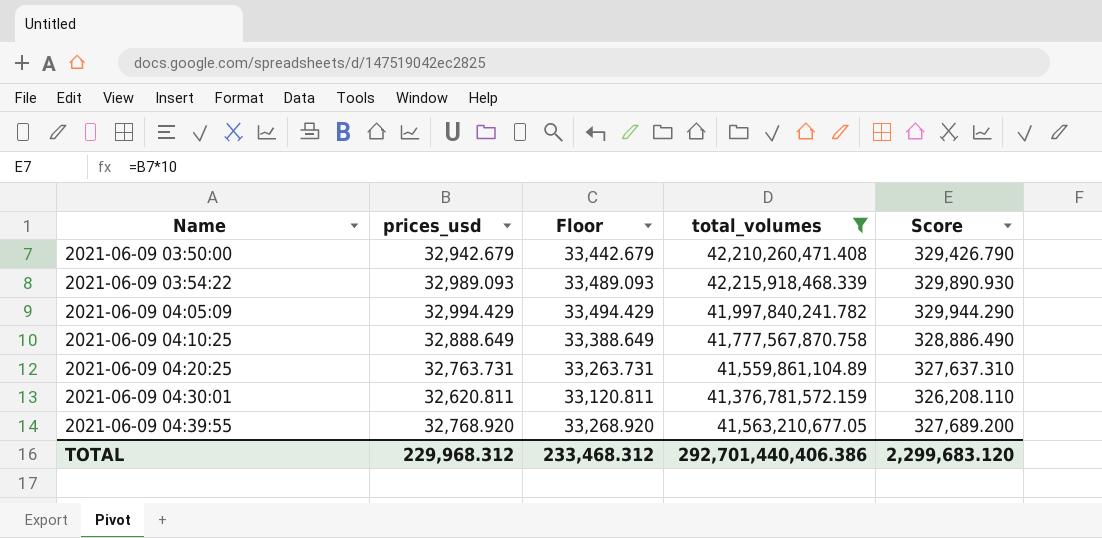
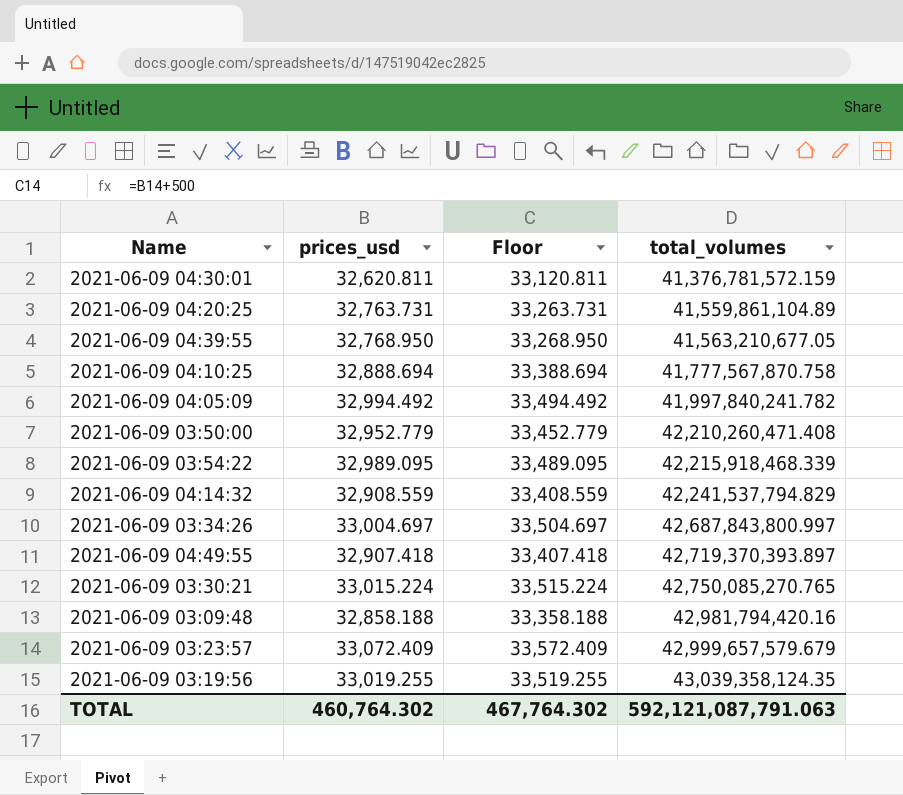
filter: total_volumes <= 42,215,918,468.339 -> none
row order: Name ascending -> total_volumes ascending
column Score | formula: [prices_usd] * 10 -> none
2021-06-09 04:39:55 | prices_usd: 32,768.920 -> 32,768.950
2021-06-09 04:39:55 | Floor: 33,268.920 -> 33,268.950
2021-06-09 04:10:25 | prices_usd: 32,888.649 -> 32,888.694
2021-06-09 04:10:25 | Floor: 33,388.649 -> 33,388.694
2021-06-09 04:05:09 | prices_usd: 32,994.429 -> 32,994.492
2021-06-09 04:05:09 | Floor: 33,494.429 -> 33,494.492
2021-06-09 03:50:00 | prices_usd: 32,942.679 -> 32,952.779
2021-06-09 03:50:00 | Floor: 33,442.679 -> 33,452.779
2021-06-09 03:54:22 | prices_usd: 32,989.093 -> 32,989.095
2021-06-09 03:54:22 | Floor: 33,489.093 -> 33,489.095
TOTAL | prices_usd: 229,968.312 -> 460,764.302
TOTAL | Floor: 233,468.312 -> 467,764.302
TOTAL | total_volumes: 292,701,440,406.386 -> 592,121,087,791.063

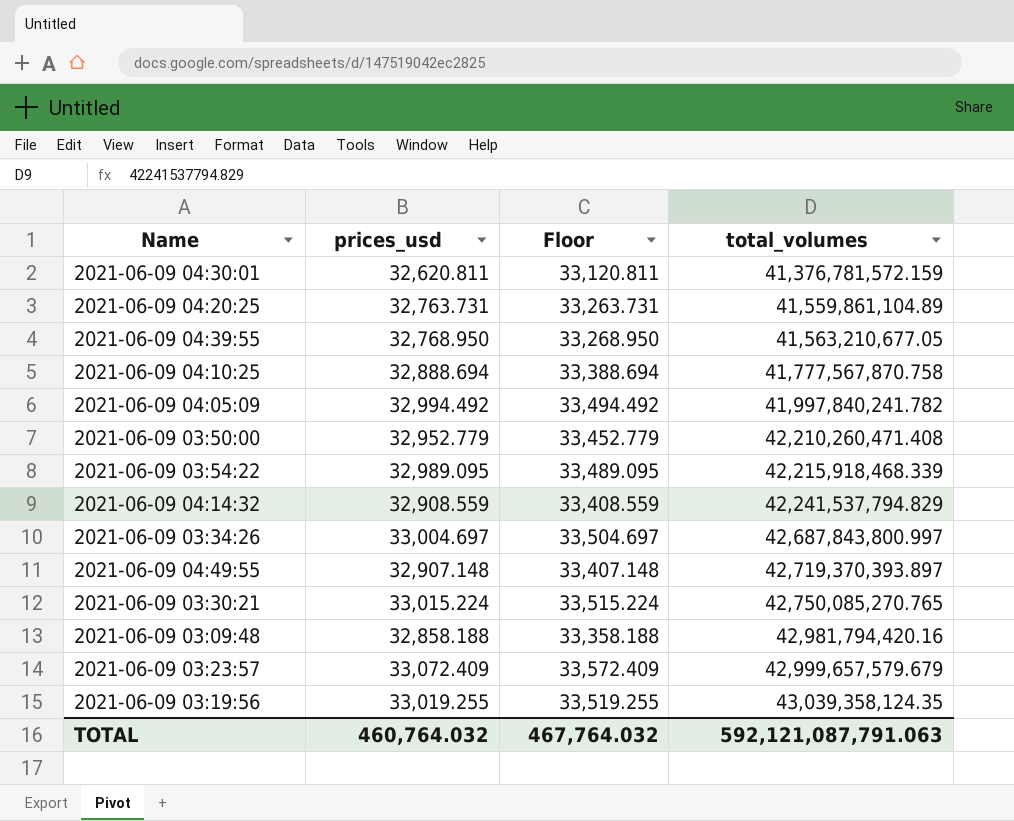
2021-06-09 04:49:55 | prices_usd: 32,907.418 -> 32,907.148
2021-06-09 04:49:55 | Floor: 33,407.418 -> 33,407.148
TOTAL | prices_usd: 460,764.302 -> 460,764.032
TOTAL | Floor: 467,764.302 -> 467,764.032

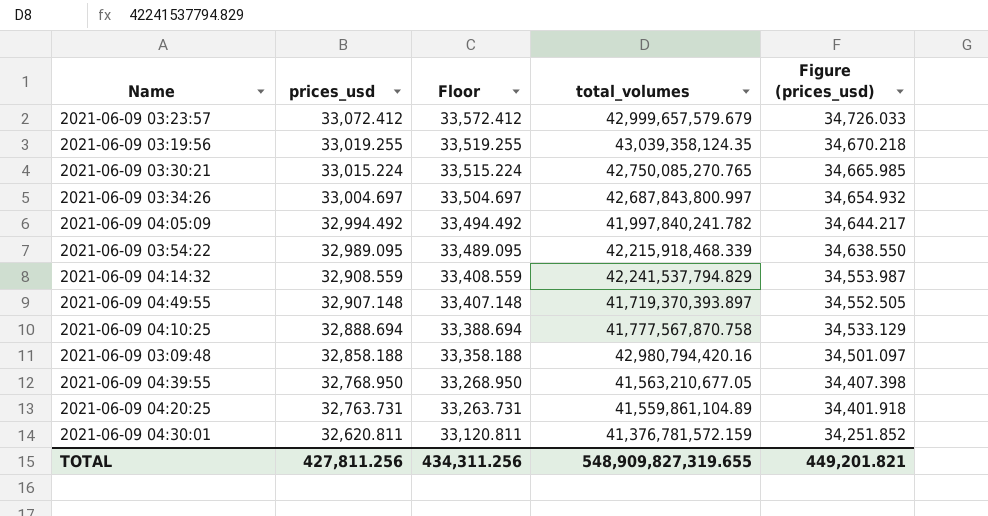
row order: total_volumes ascending -> prices_usd descending
column Figure (prices_usd) | formula: none -> [prices_usd] * 1.05
row 2021-06-09 03:50:00: 32,952.779 | 33,452.779 | 42,210,260,471.408 -> none
2021-06-09 03:23:57 | prices_usd: 33,072.409 -> 33,072.412
2021-06-09 03:23:57 | Floor: 33,572.409 -> 33,572.412
2021-06-09 04:49:55 | total_volumes: 42,719,370,393.897 -> 41,719,370,393.897
2021-06-09 03:09:48 | total_volumes: 42,981,794,420.16 -> 42,980,794,420.16
TOTAL | prices_usd: 460,764.032 -> 427,811.256
TOTAL | Floor: 467,764.032 -> 434,311.256
TOTAL | total_volumes: 592,121,087,791.063 -> 548,909,827,319.655

